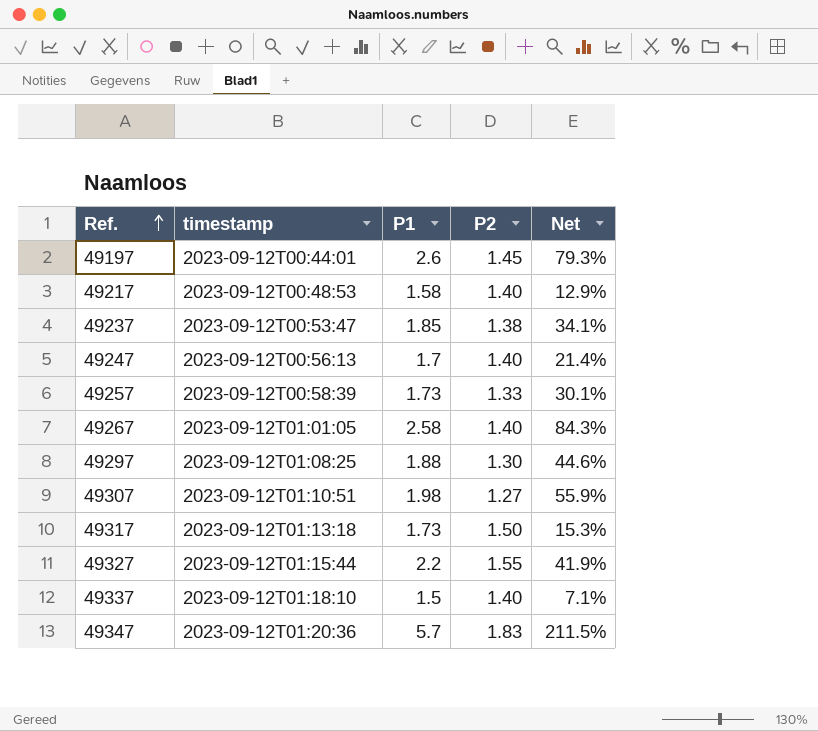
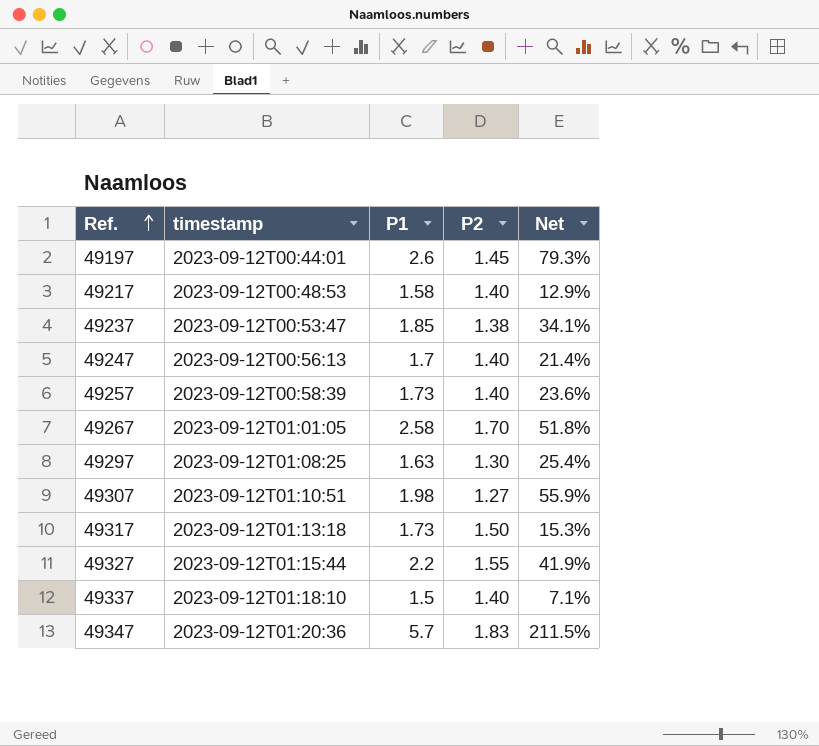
49257 | P2: 1.33 -> 1.40
49257 | Net: 30.1% -> 23.6%
49267 | P2: 1.40 -> 1.70
49267 | Net: 84.3% -> 51.8%
49297 | P1: 1.88 -> 1.63
49297 | Net: 44.6% -> 25.4%

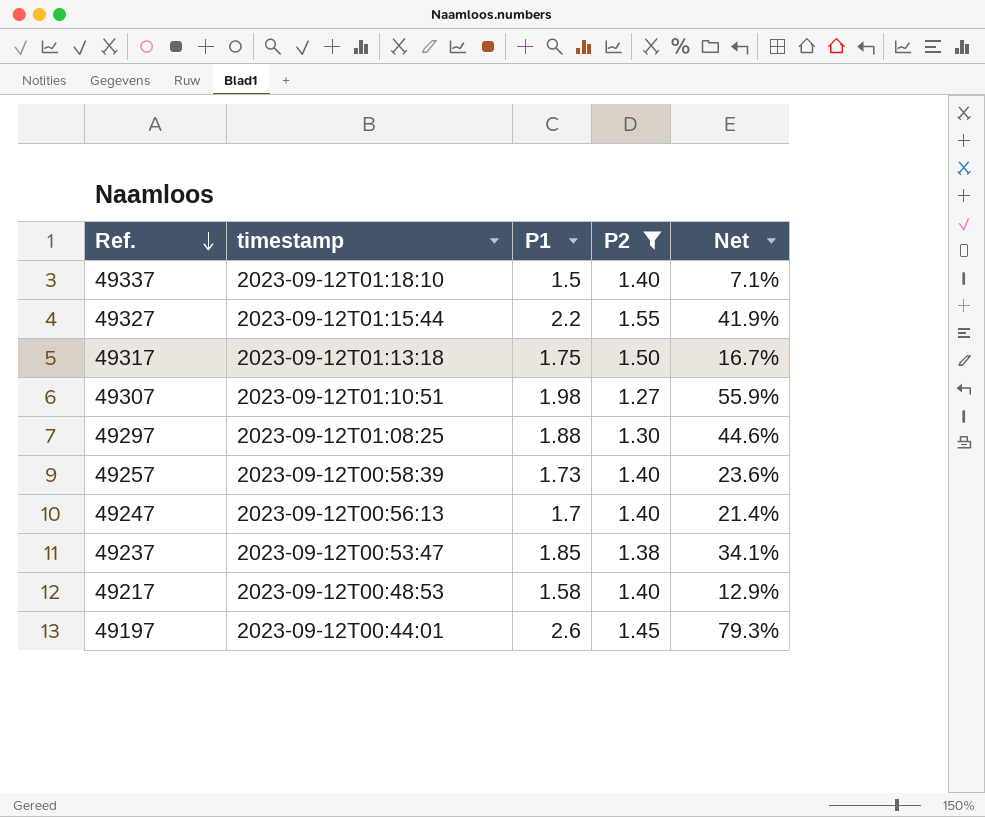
filter: none -> P2 <= 1.55
row order: Ref. ascending -> Ref. descending
49317 | P1: 1.73 -> 1.75
49317 | Net: 15.3% -> 16.7%
49297 | P1: 1.63 -> 1.88
49297 | Net: 25.4% -> 44.6%

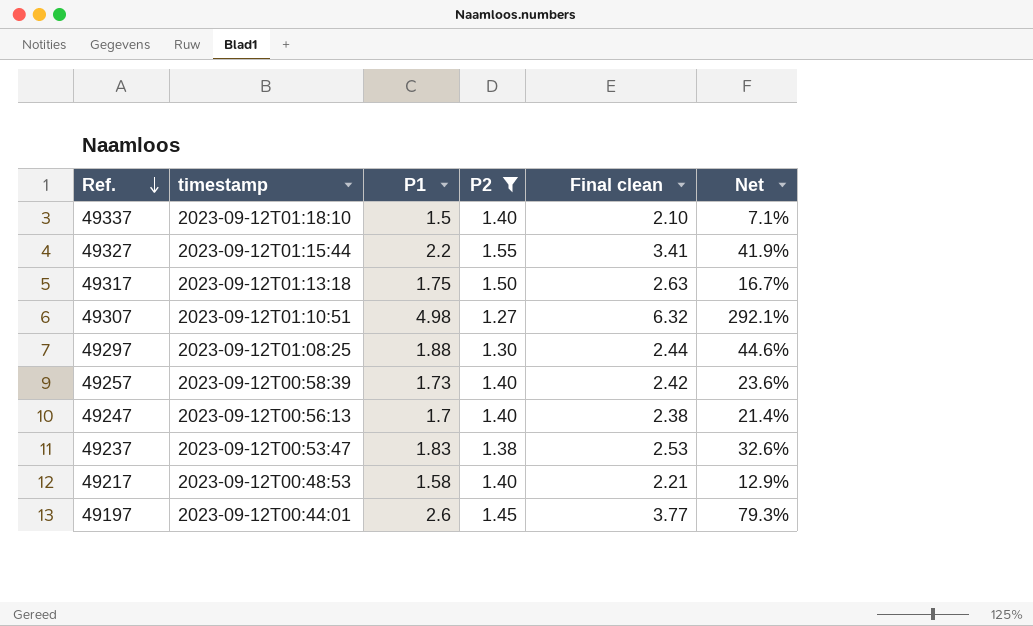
column Final clean | formula: none -> [P1] * [P2]
49307 | P1: 1.98 -> 4.98
49307 | Net: 55.9% -> 292.1%
49237 | P1: 1.85 -> 1.83
49237 | Net: 34.1% -> 32.6%

